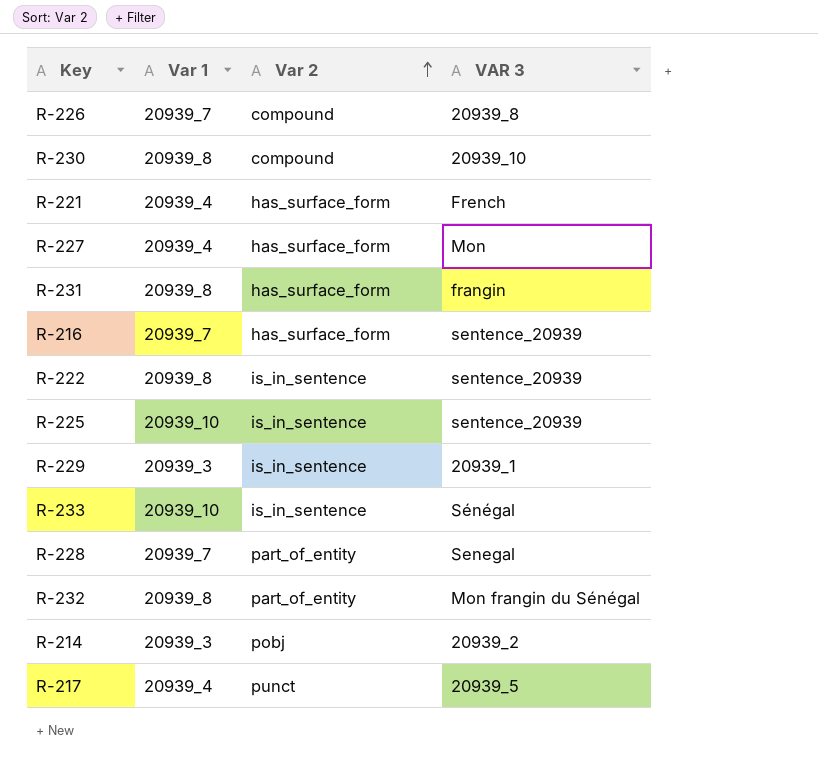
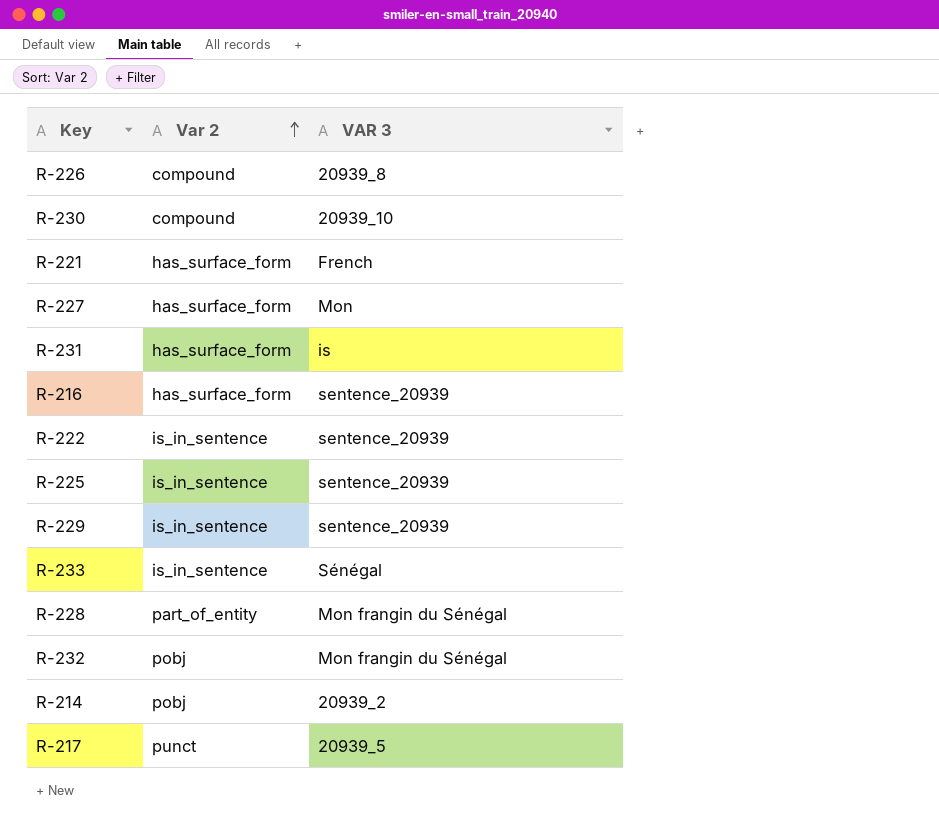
column Var 1 | position: 2 -> none
R-231 | VAR 3: frangin -> is
R-229 | VAR 3: 20939_1 -> sentence_20939
R-228 | VAR 3: Senegal -> Mon frangin du Sénégal
R-232 | Var 2: part_of_entity -> pobj

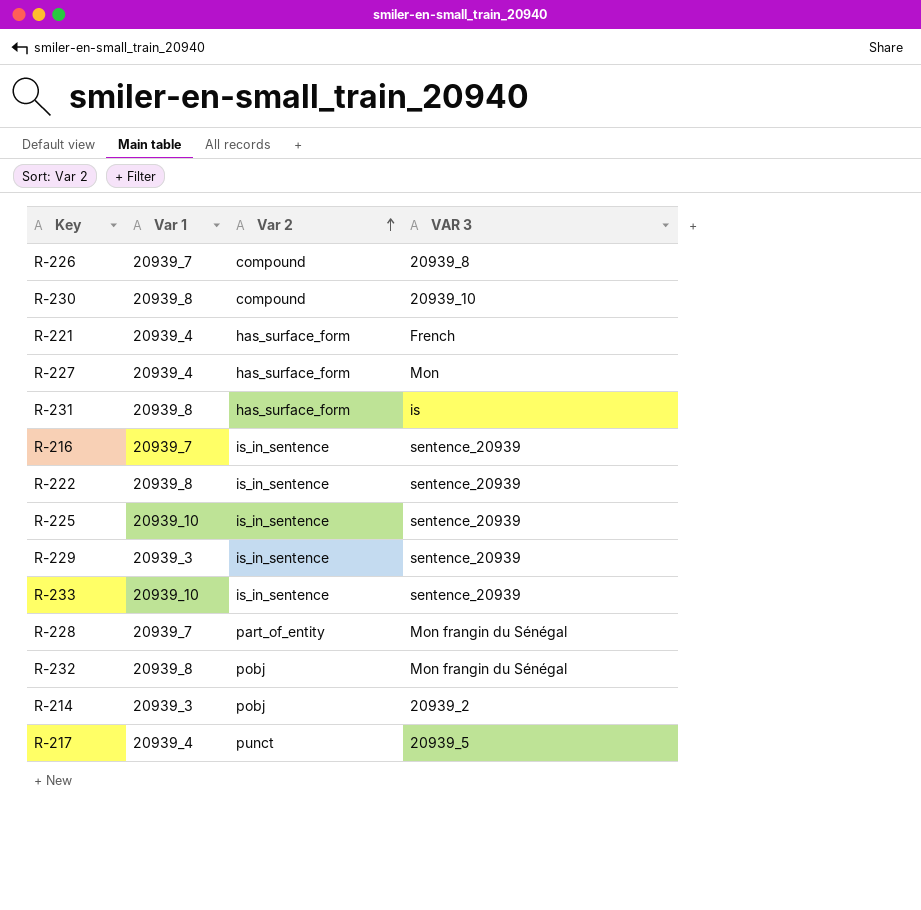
column Var 1 | position: none -> 2
R-216 | Var 2: has_surface_form -> is_in_sentence
R-233 | VAR 3: Sénégal -> sentence_20939

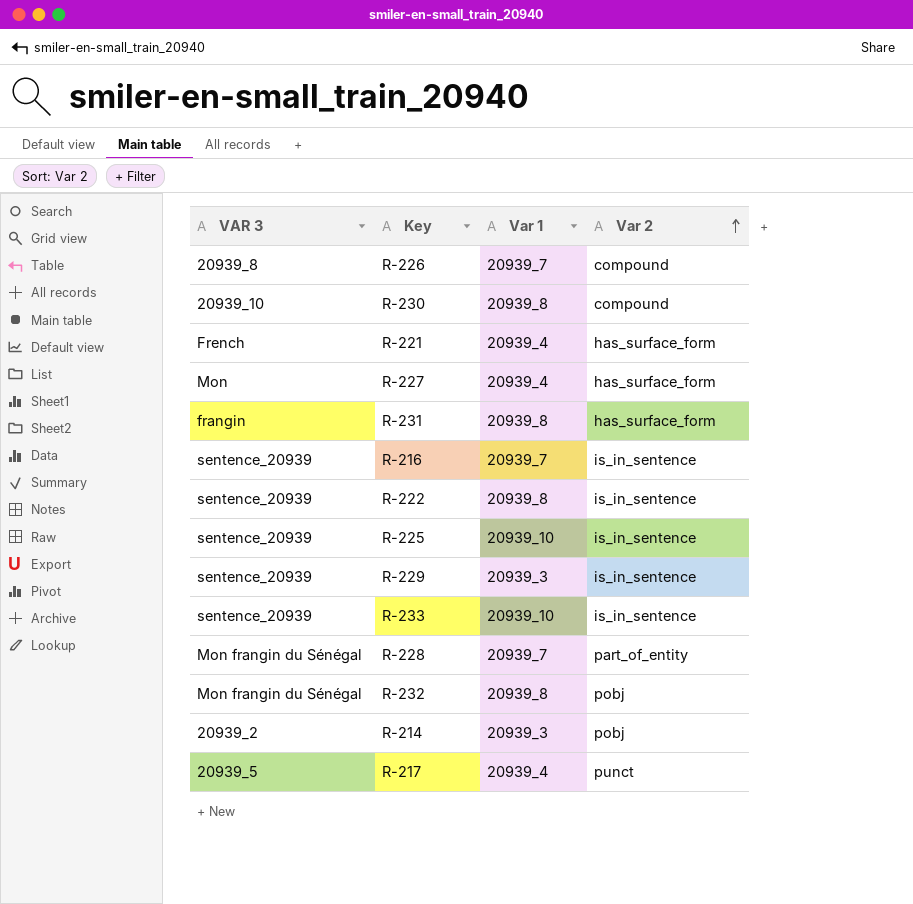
column VAR 3 | position: 4 -> 1
R-231 | VAR 3: is -> frangin

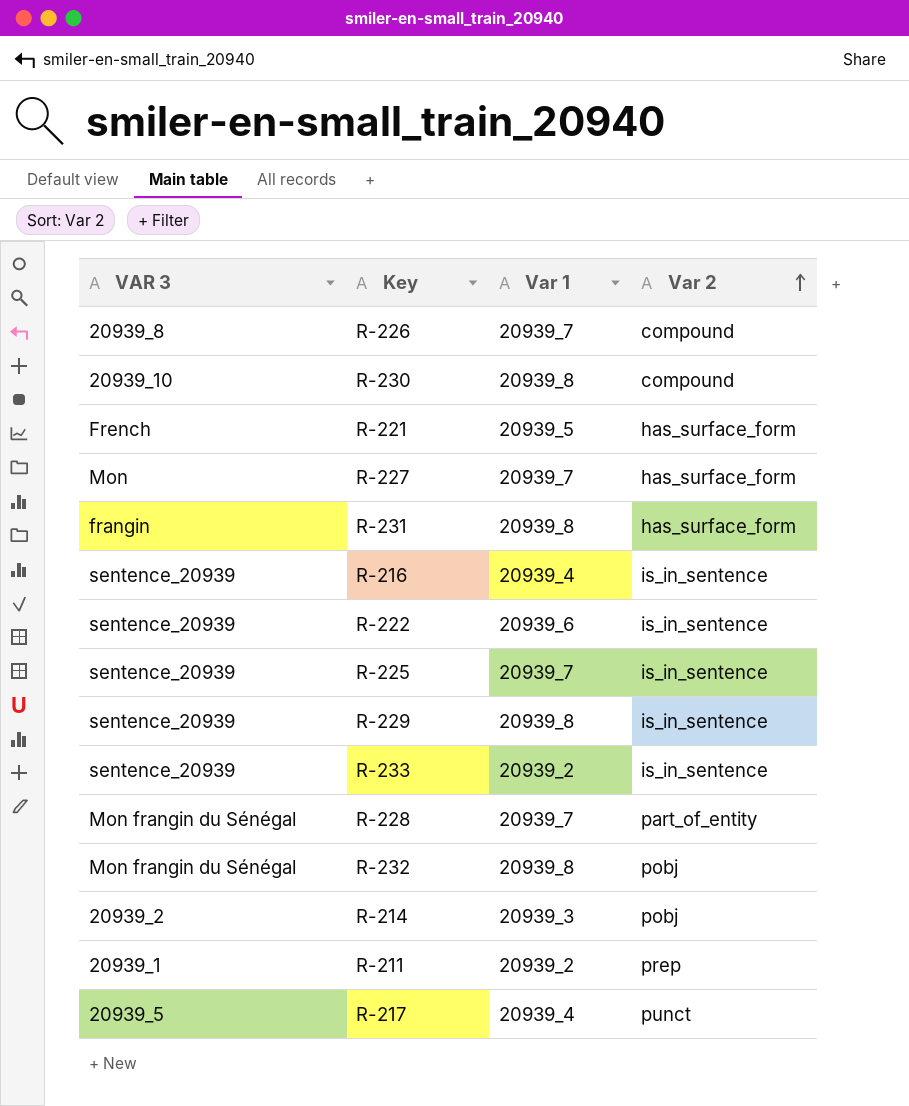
R-221 | Var 1: 20939_4 -> 20939_5
R-227 | Var 1: 20939_4 -> 20939_7
R-216 | Var 1: 20939_7 -> 20939_4
R-222 | Var 1: 20939_8 -> 20939_6
R-225 | Var 1: 20939_10 -> 20939_7
R-229 | Var 1: 20939_3 -> 20939_8
R-233 | Var 1: 20939_10 -> 20939_2
row R-211: none -> 20939_1 | 20939_2 | prep

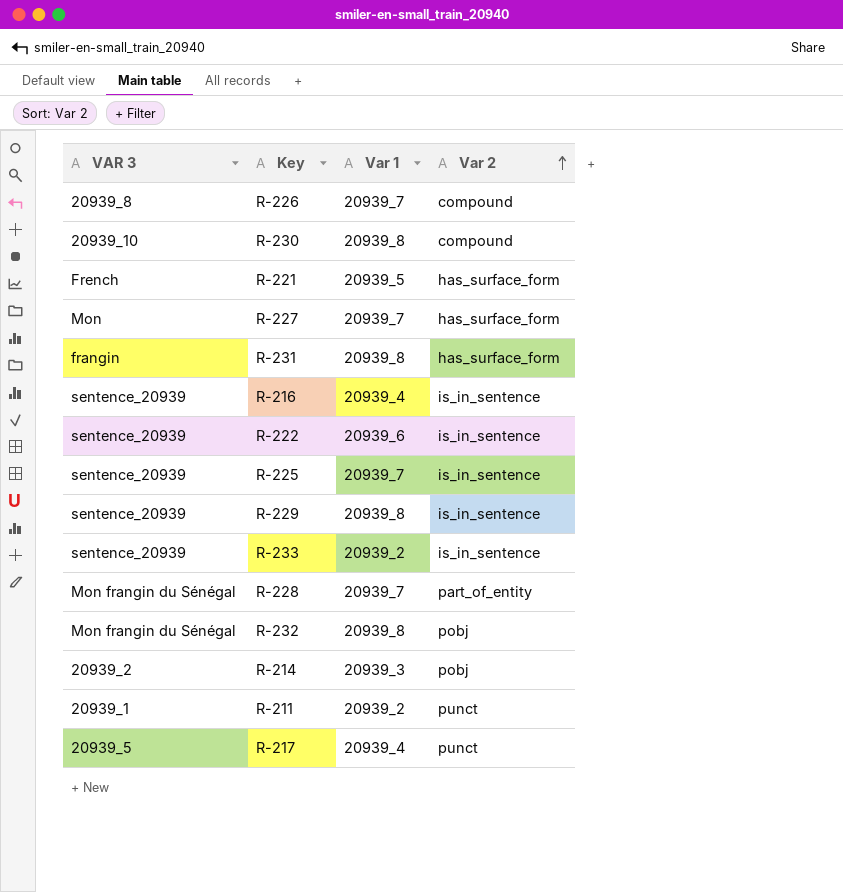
R-211 | Var 2: prep -> punct

